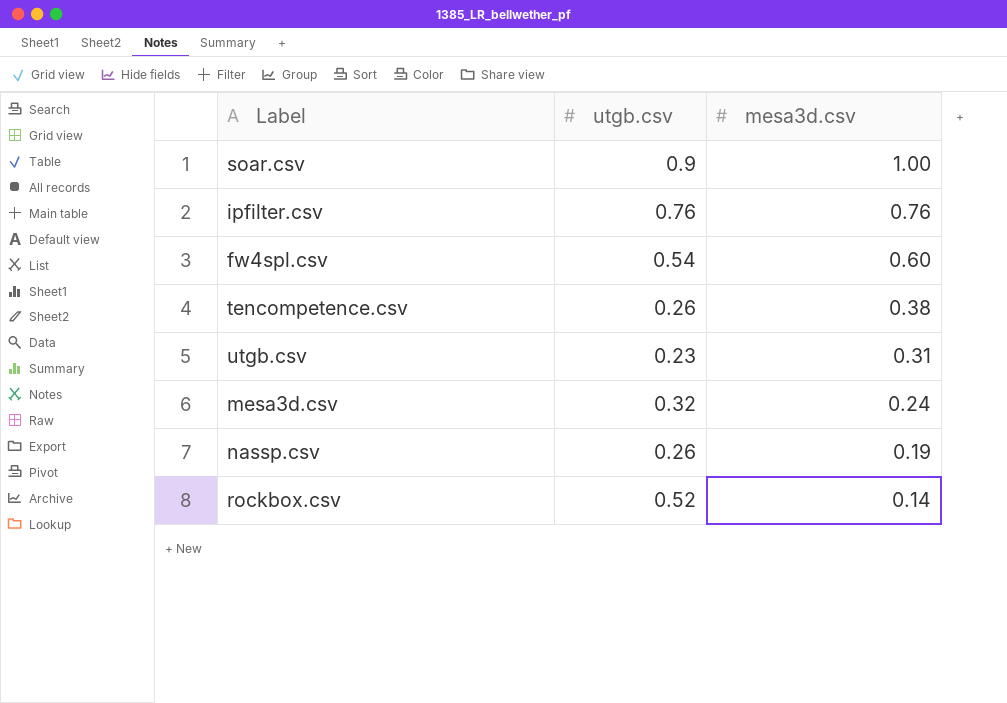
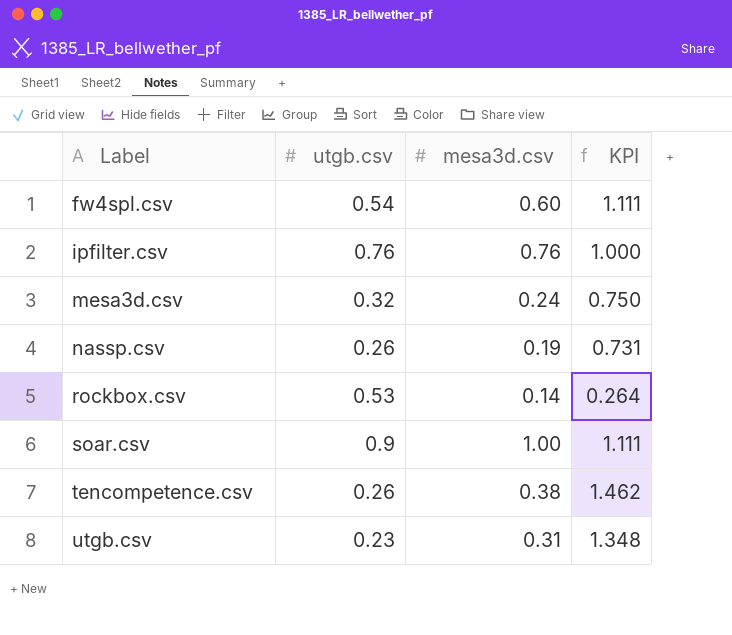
row order: mesa3d.csv descending -> Label ascending
column KPI | formula: none -> [mesa3d.csv] / [utgb.csv]
rockbox.csv | utgb.csv: 0.52 -> 0.53

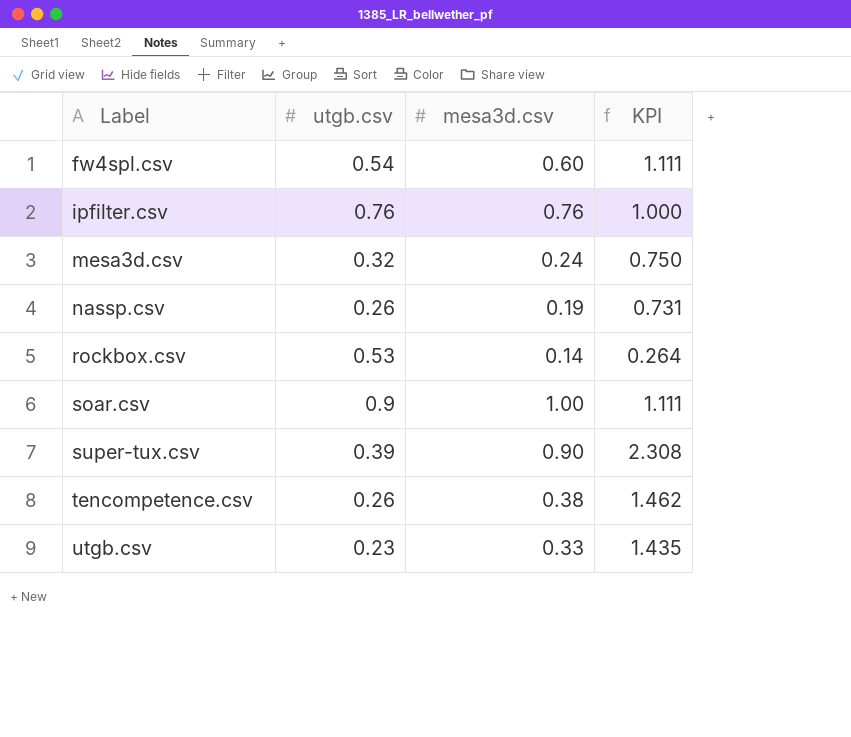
row super-tux.csv: none -> 0.39 | 0.90 | 2.308
utgb.csv | mesa3d.csv: 0.31 -> 0.33
utgb.csv | KPI: 1.348 -> 1.435

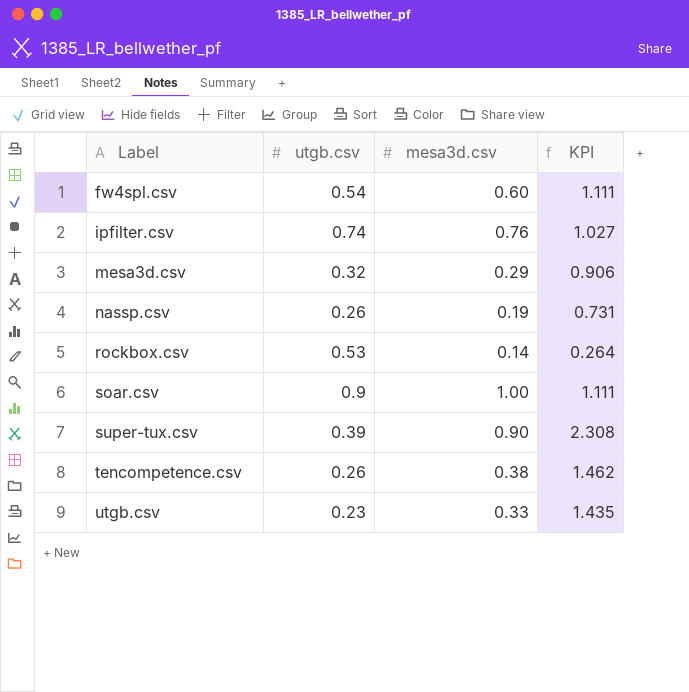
ipfilter.csv | utgb.csv: 0.76 -> 0.74
ipfilter.csv | KPI: 1.000 -> 1.027
mesa3d.csv | mesa3d.csv: 0.24 -> 0.29
mesa3d.csv | KPI: 0.750 -> 0.906

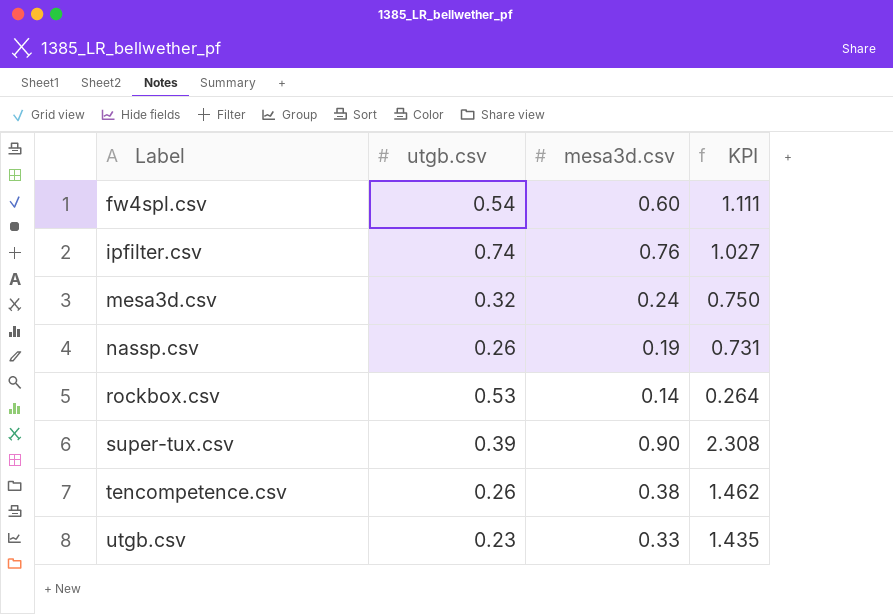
row soar.csv: 0.9 | 1.00 | 1.111 -> none
mesa3d.csv | mesa3d.csv: 0.29 -> 0.24
mesa3d.csv | KPI: 0.906 -> 0.750

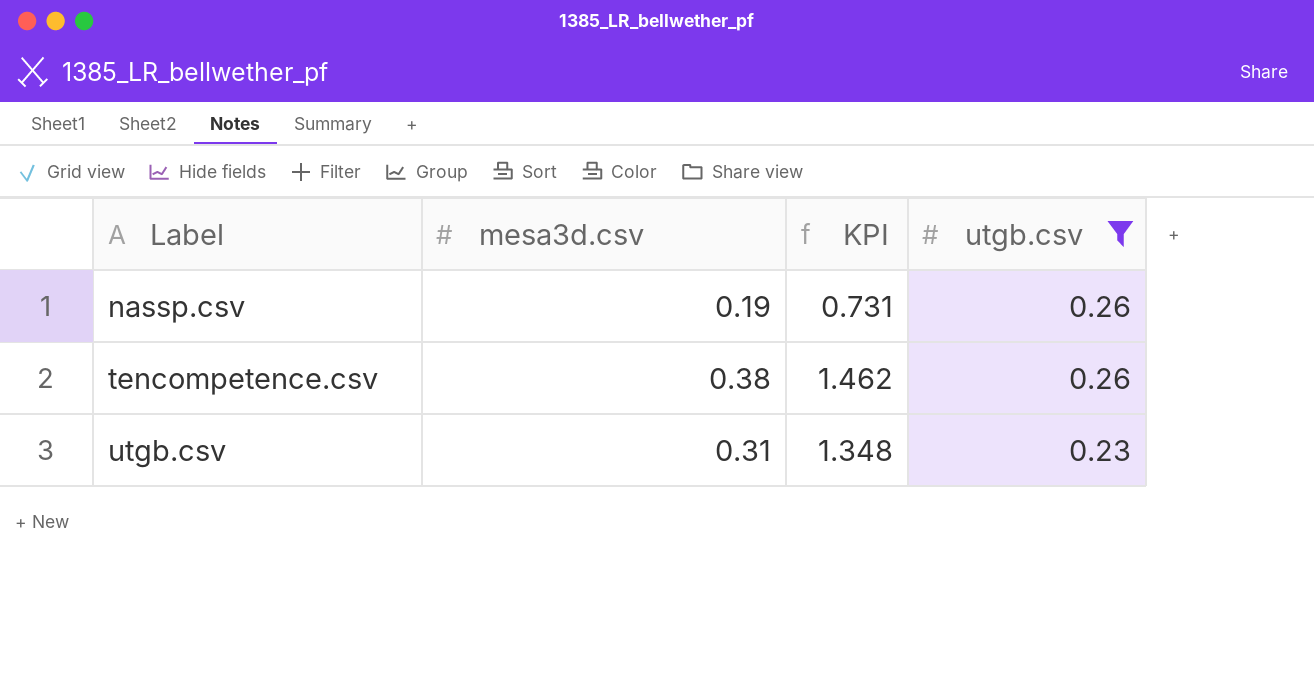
filter: none -> utgb.csv <= 0.26
column utgb.csv | position: 2 -> 4
utgb.csv | mesa3d.csv: 0.33 -> 0.31
utgb.csv | KPI: 1.435 -> 1.348

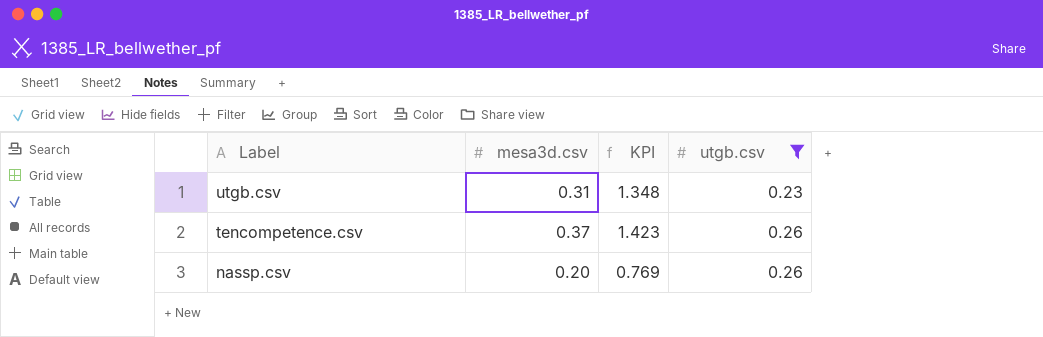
row order: Label ascending -> Label descending
tencompetence.csv | mesa3d.csv: 0.38 -> 0.37
tencompetence.csv | KPI: 1.462 -> 1.423
nassp.csv | mesa3d.csv: 0.19 -> 0.20
nassp.csv | KPI: 0.731 -> 0.769

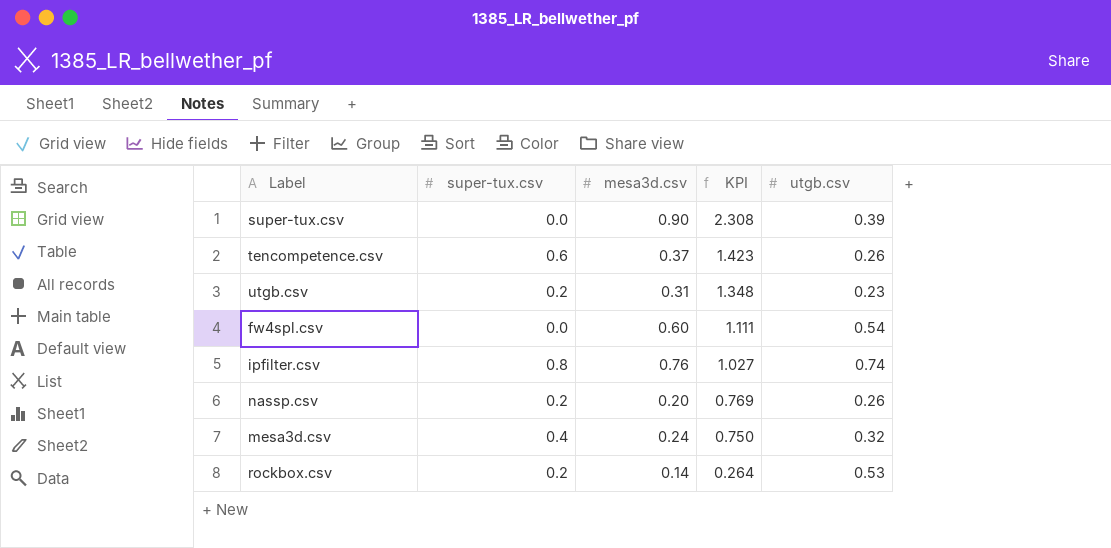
filter: utgb.csv <= 0.26 -> none
row order: Label descending -> KPI descending
column super-tux.csv | position: none -> 2

